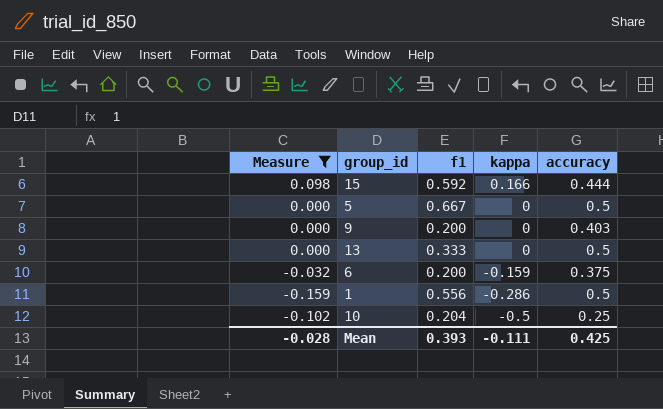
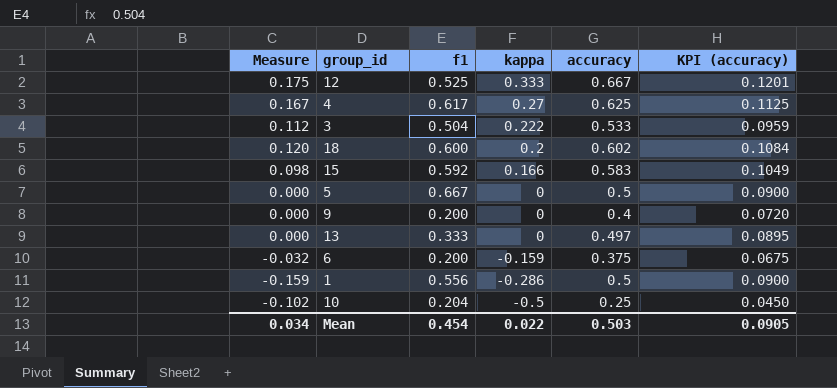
filter: Measure <= 0.098 -> none
column KPI (accuracy) | formula: none -> [accuracy] * 0.18
15 | accuracy: 0.444 -> 0.583
9 | accuracy: 0.403 -> 0.4
13 | accuracy: 0.5 -> 0.497
Mean | Measure: -0.028 -> 0.034
Mean | f1: 0.393 -> 0.454
Mean | kappa: -0.111 -> 0.022
Mean | accuracy: 0.425 -> 0.503

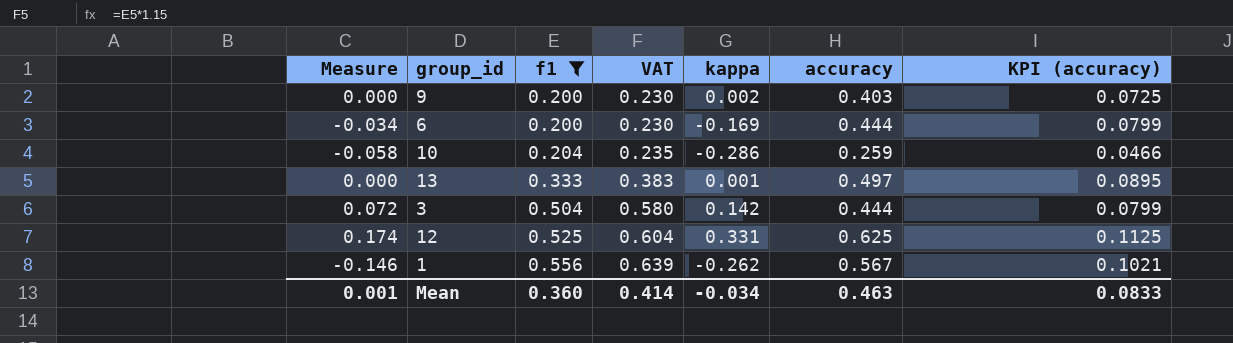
filter: none -> f1 <= 0.556
row order: kappa descending -> f1 ascending
column VAT | formula: none -> [f1] * 1.15
9 | kappa: 0 -> 0.002
9 | accuracy: 0.4 -> 0.403
9 | KPI (accuracy): 0.0720 -> 0.0725
6 | Measure: -0.032 -> -0.034
6 | kappa: -0.159 -> -0.169
6 | accuracy: 0.375 -> 0.444
6 | KPI (accuracy): 0.0675 -> 0.0799
10 | Measure: -0.102 -> -0.058
10 | kappa: -0.5 -> -0.286
10 | accuracy: 0.25 -> 0.259
10 | KPI (accuracy): 0.0450 -> 0.0466
13 | kappa: 0 -> 0.001
3 | Measure: 0.112 -> 0.072
3 | kappa: 0.222 -> 0.142
3 | accuracy: 0.533 -> 0.444
3 | KPI (accuracy): 0.0959 -> 0.0799
12 | Measure: 0.175 -> 0.174
12 | kappa: 0.333 -> 0.331
12 | accuracy: 0.667 -> 0.625
12 | KPI (accuracy): 0.1201 -> 0.1125
1 | Measure: -0.159 -> -0.146
1 | kappa: -0.286 -> -0.262
1 | accuracy: 0.5 -> 0.567
1 | KPI (accuracy): 0.0900 -> 0.1021
Mean | Measure: 0.034 -> 0.001
Mean | f1: 0.454 -> 0.360
Mean | kappa: 0.022 -> -0.034
Mean | accuracy: 0.503 -> 0.463
Mean | KPI (accuracy): 0.0905 -> 0.0833

